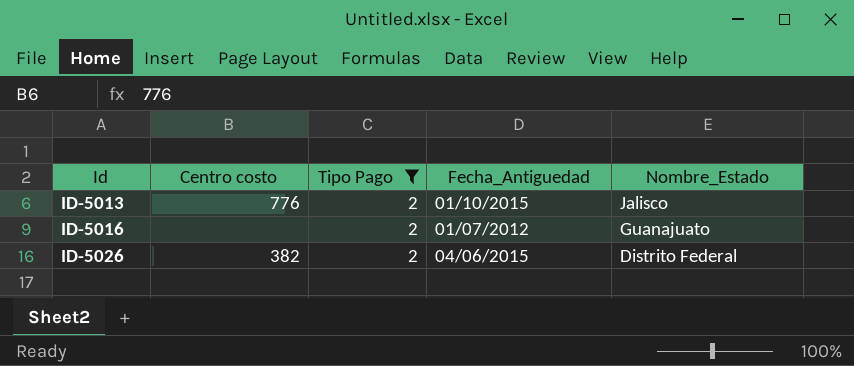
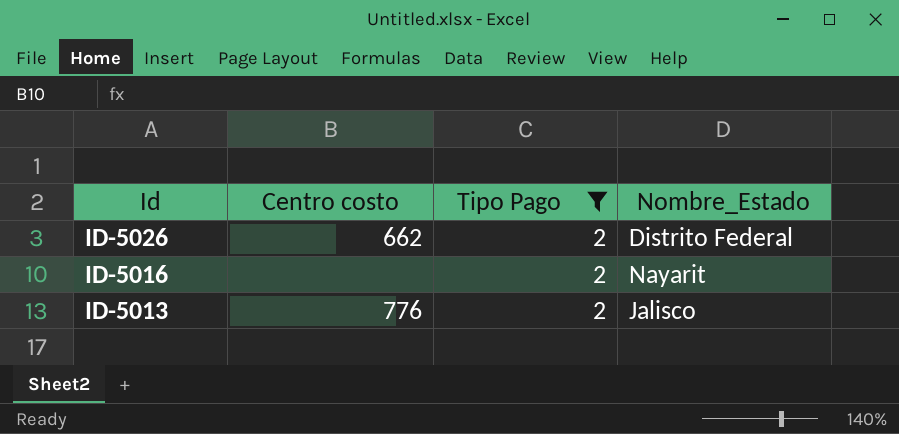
row order: Id ascending -> Id descending
column Fecha_Antiguedad | position: 4 -> none
ID-5026 | Centro costo: 382 -> 662
ID-5016 | Nombre_Estado: Guanajuato -> Nayarit

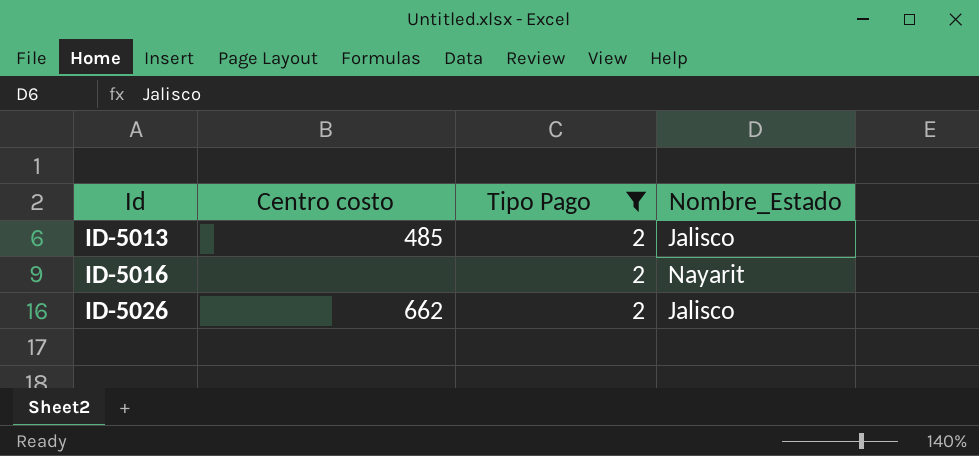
row order: Id descending -> Id ascending
ID-5013 | Centro costo: 776 -> 485
ID-5026 | Nombre_Estado: Distrito Federal -> Jalisco

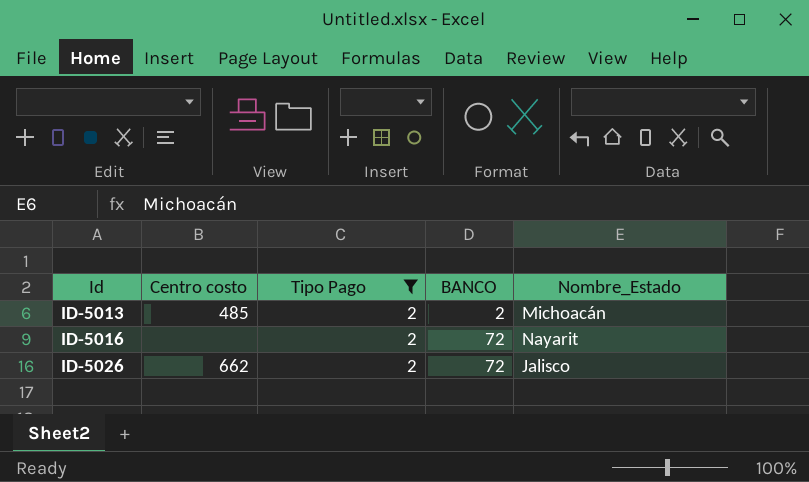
column BANCO | position: none -> 4
ID-5013 | Nombre_Estado: Jalisco -> Michoacán

